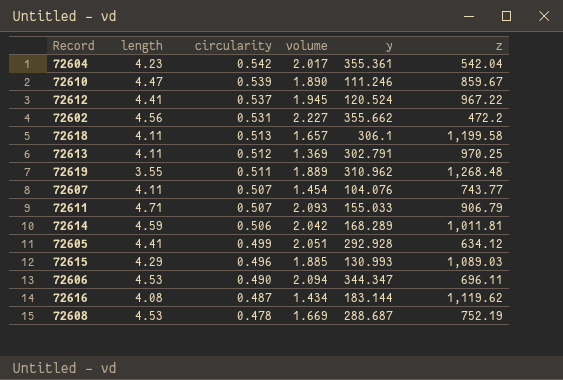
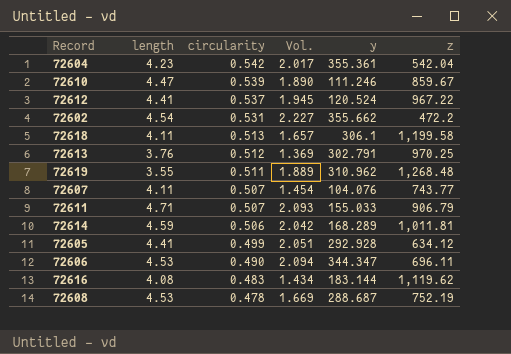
column name: volume -> Vol.
row 72615: 4.29 | 0.496 | 1.885 | 130.993 | 1,089.03 -> none
72602 | length: 4.56 -> 4.54
72613 | length: 4.11 -> 3.76
72616 | circularity: 0.487 -> 0.483

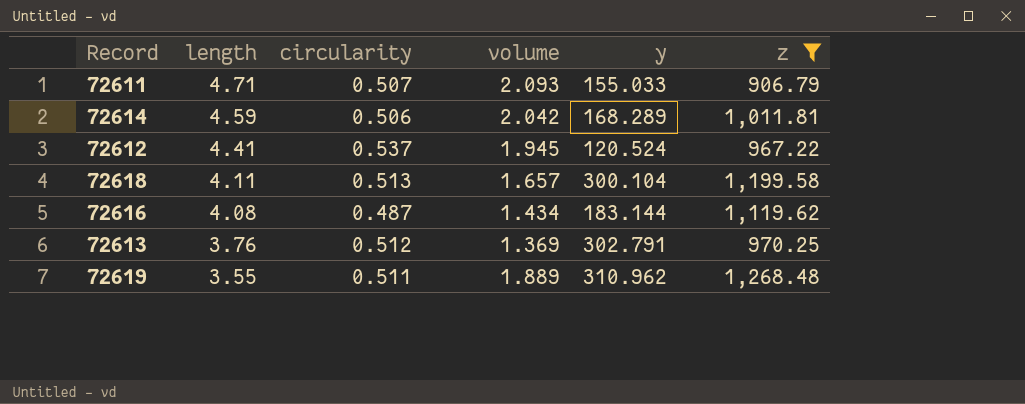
filter: none -> z >= 906.79
row order: circularity descending -> length descending
column name: Vol. -> volume
72618 | y: 306.1 -> 300.104
72616 | circularity: 0.483 -> 0.487

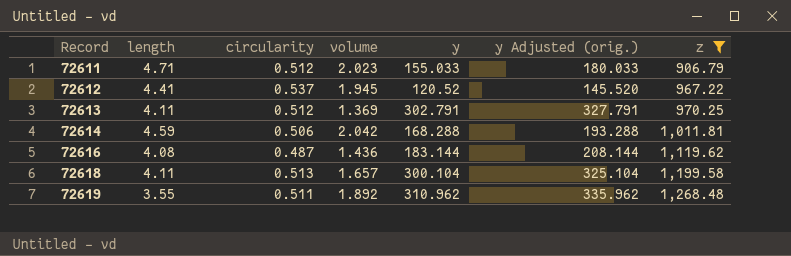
row order: length descending -> Record ascending
column y Adjusted (orig.) | formula: none -> [y] + 25
72611 | circularity: 0.507 -> 0.512
72611 | volume: 2.093 -> 2.023
72612 | y: 120.524 -> 120.52
72613 | length: 3.76 -> 4.11
72614 | y: 168.289 -> 168.288
72616 | volume: 1.434 -> 1.436
72619 | volume: 1.889 -> 1.892

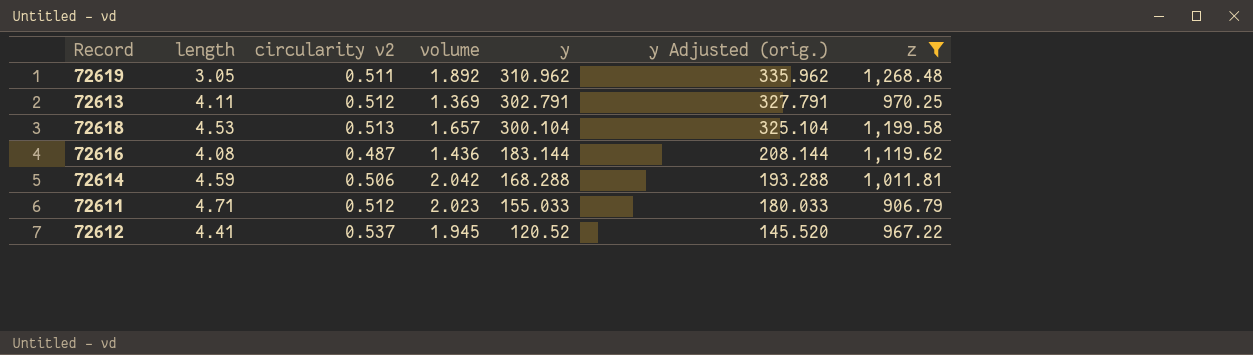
row order: Record ascending -> y descending
column name: circularity -> circularity v2
72619 | length: 3.55 -> 3.05
72618 | length: 4.11 -> 4.53

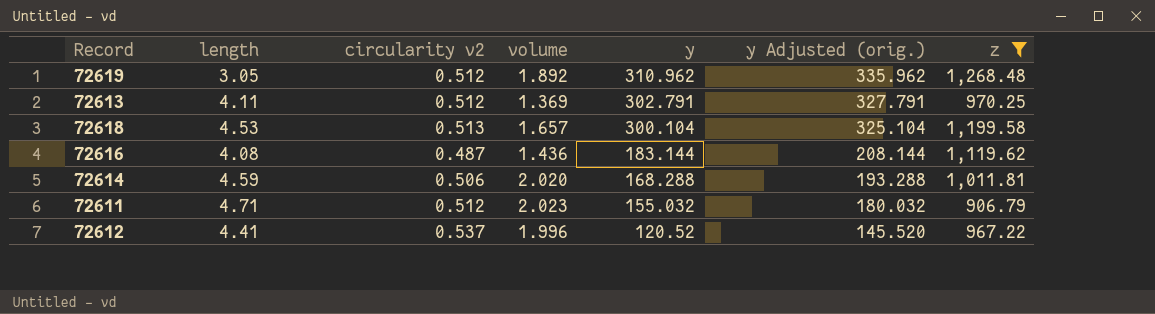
72619 | circularity v2: 0.511 -> 0.512
72614 | volume: 2.042 -> 2.020
72611 | y: 155.033 -> 155.032
72611 | y Adjusted (orig.): 180.033 -> 180.032
72612 | volume: 1.945 -> 1.996

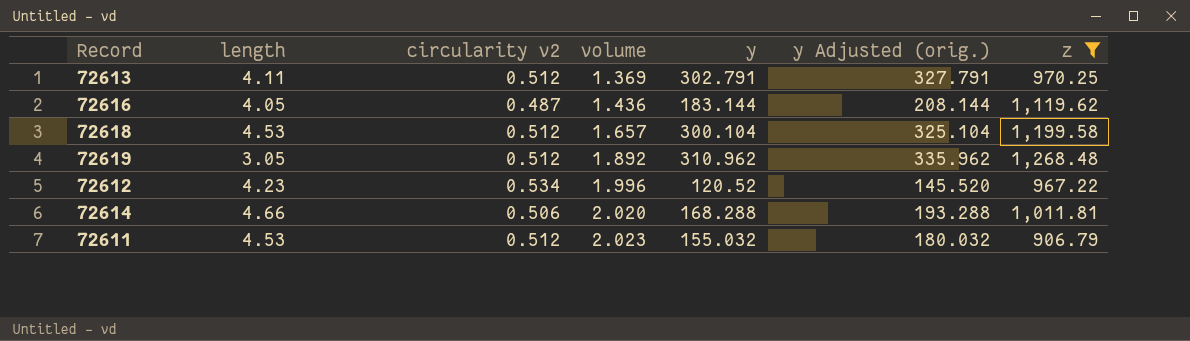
row order: y descending -> volume ascending
72616 | length: 4.08 -> 4.05
72618 | circularity v2: 0.513 -> 0.512
72612 | length: 4.41 -> 4.23
72612 | circularity v2: 0.537 -> 0.534
72614 | length: 4.59 -> 4.66
72611 | length: 4.71 -> 4.53

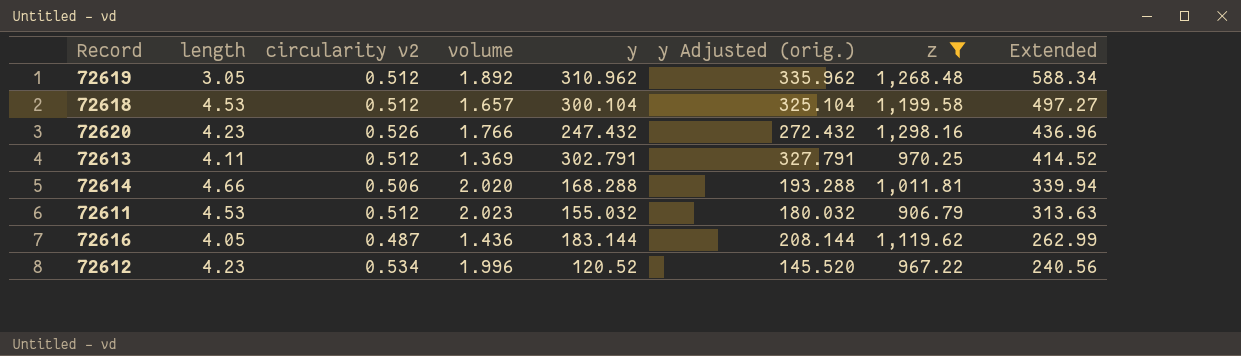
row order: volume ascending -> Extended descending
column Extended | formula: none -> [volume] * [y]
row 72620: none -> 4.23 | 0.526 | 1.766 | 247.432 | 272.432 | 1,298.16 | 436.96

